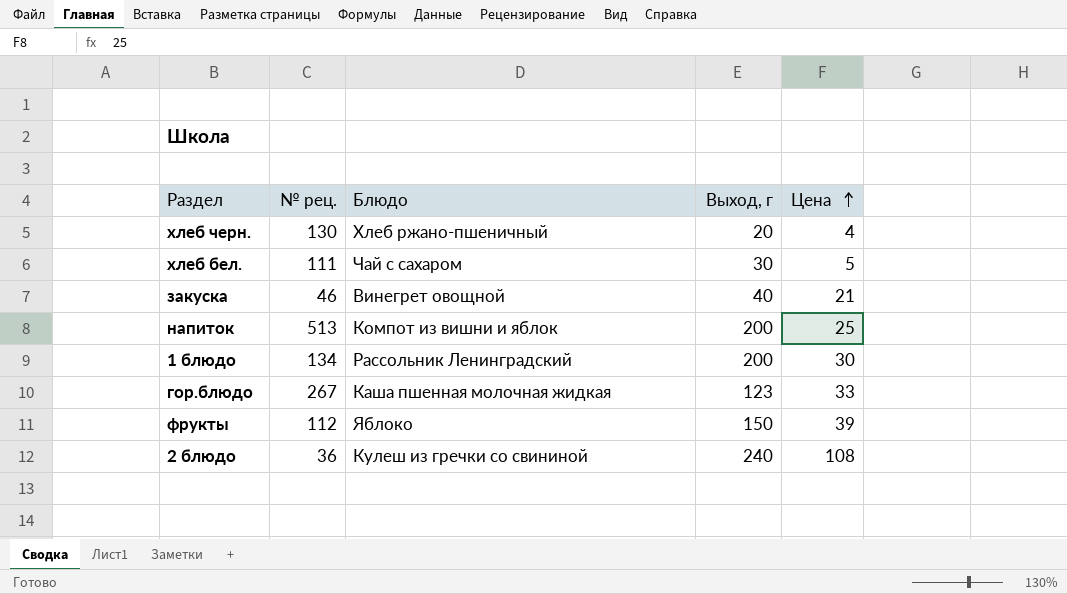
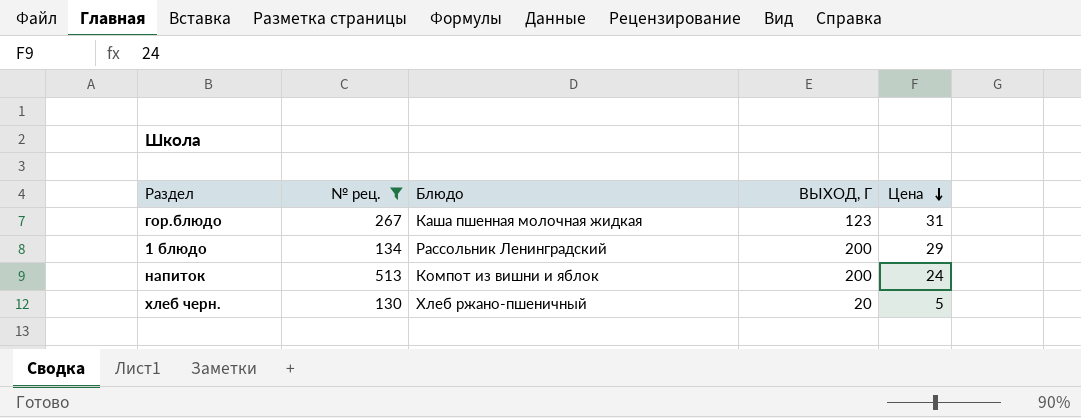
filter: none -> № рец. >= 130
row order: Цена ascending -> Цена descending
column name: Выход, г -> ВЫХОД, Г
гор.блюдо | Цена: 33 -> 31
1 блюдо | Цена: 30 -> 29
напиток | Цена: 25 -> 24
хлеб черн. | Цена: 4 -> 5

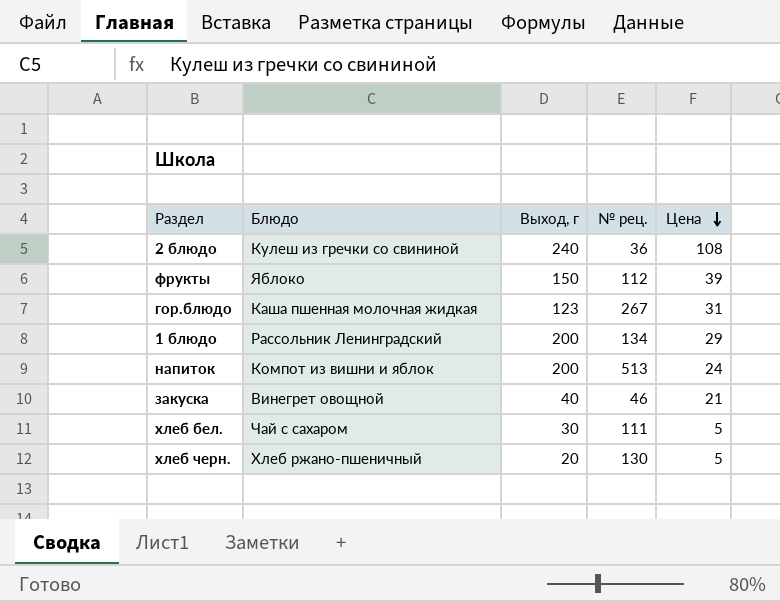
filter: № рец. >= 130 -> none
column name: ВЫХОД, Г -> Выход, г
column № рец. | position: 2 -> 4

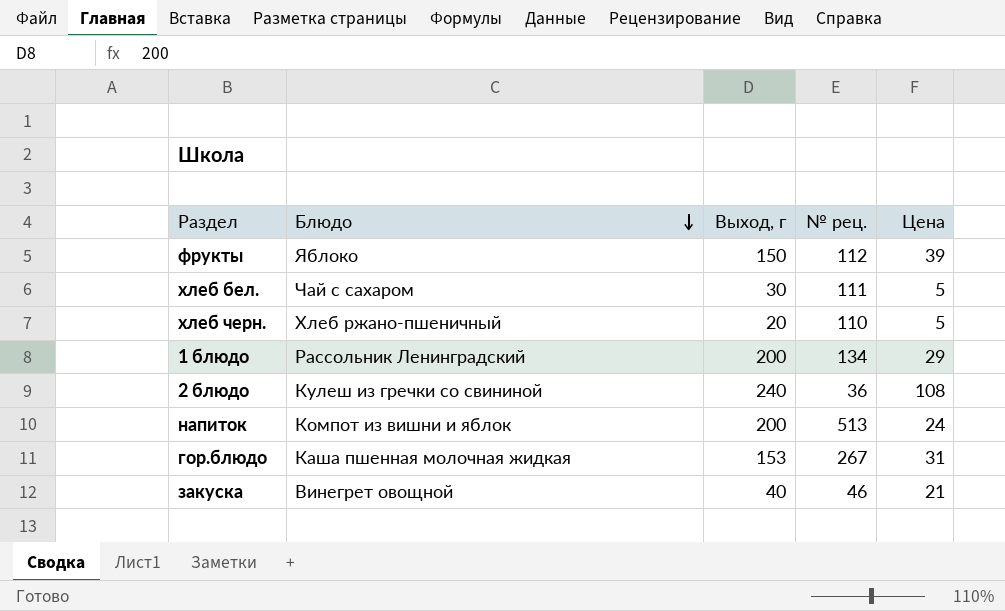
row order: Цена descending -> Блюдо descending
хлеб черн. | № рец.: 130 -> 110
гор.блюдо | Выход, г: 123 -> 153

